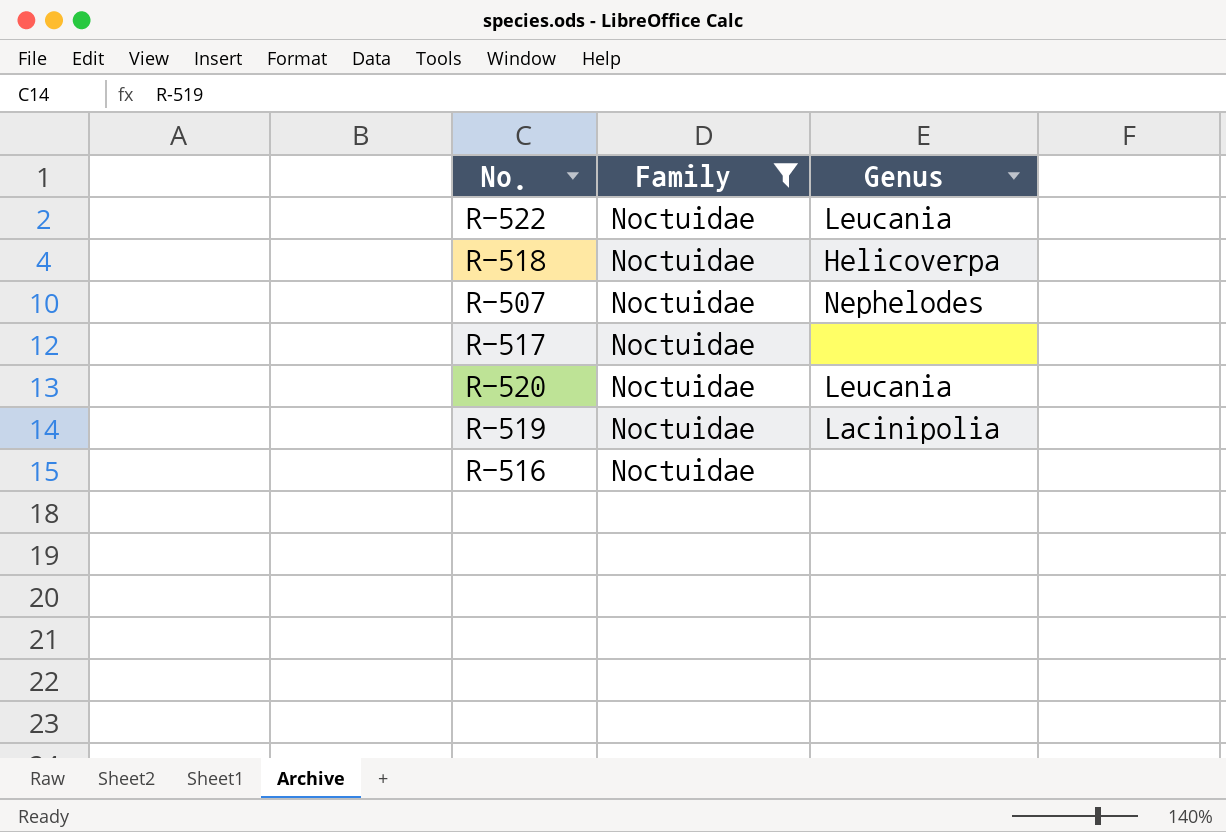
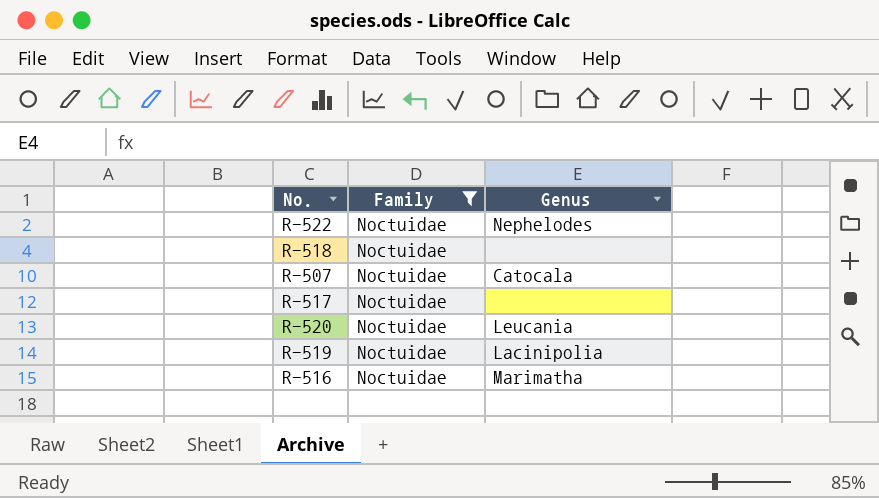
R-522 | Genus: Leucania -> Nephelodes
R-518 | Genus: Helicoverpa -> none
R-507 | Genus: Nephelodes -> Catocala
R-516 | Genus: none -> Marimatha

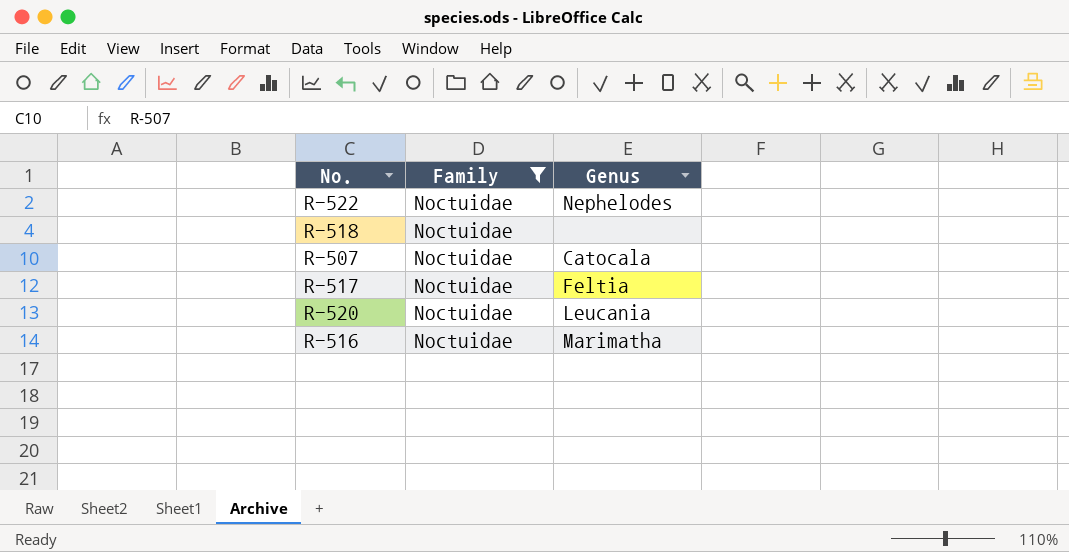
row R-519: Noctuidae | Lacinipolia -> none
R-517 | Genus: none -> Feltia

